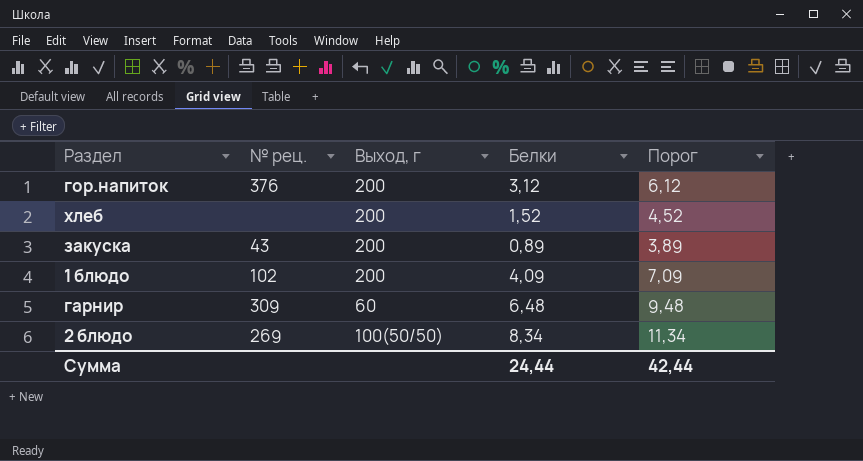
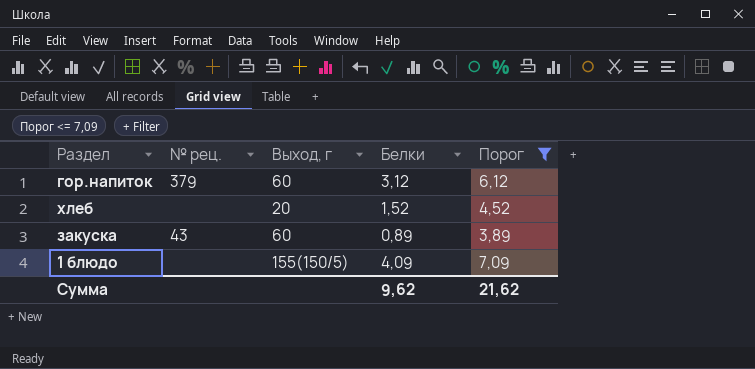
filter: none -> Порог <= 7,09
гор.напиток | № рец.: 376 -> 379
гор.напиток | Выход, г: 200 -> 60
хлеб | Выход, г: 200 -> 20
закуска | Выход, г: 200 -> 60
1 блюдо | № рец.: 102 -> none
1 блюдо | Выход, г: 200 -> 155(150/5)
Сумма | Белки: 24,44 -> 9,62
Сумма | Порог: 42,44 -> 21,62

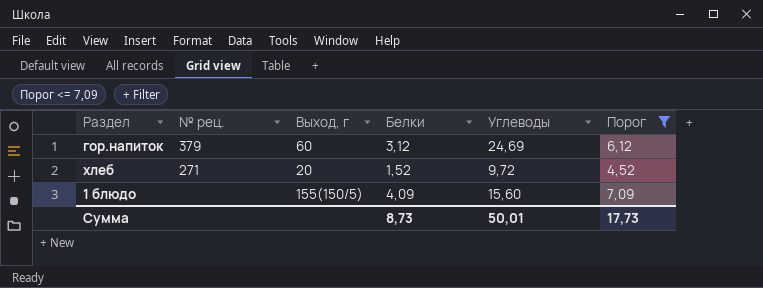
column Углеводы | position: none -> 5
row закуска: 43 | 60 | 0,89 | 3,89 -> none
хлеб | № рец.: none -> 271
Сумма | Белки: 9,62 -> 8,73
Сумма | Порог: 21,62 -> 17,73

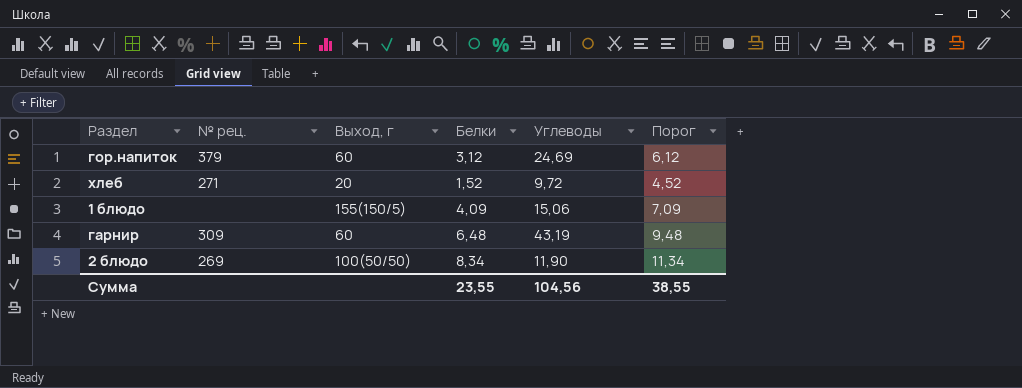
filter: Порог <= 7,09 -> none
1 блюдо | Углеводы: 15,60 -> 15,06
Сумма | Белки: 8,73 -> 23,55
Сумма | Углеводы: 50,01 -> 104,56
Сумма | Порог: 17,73 -> 38,55

